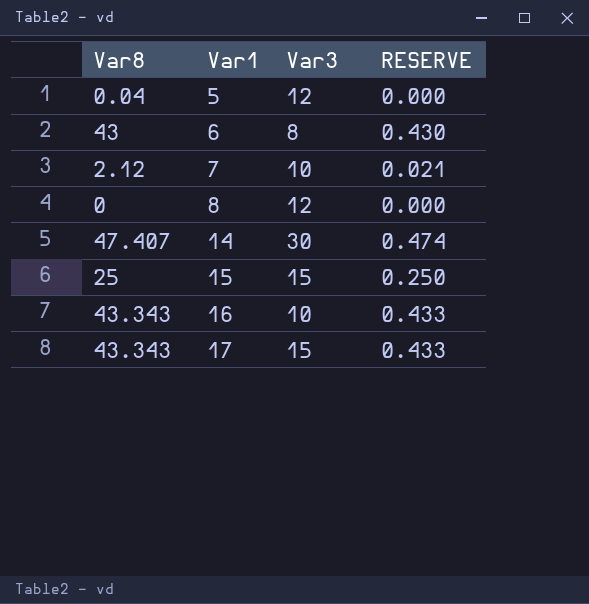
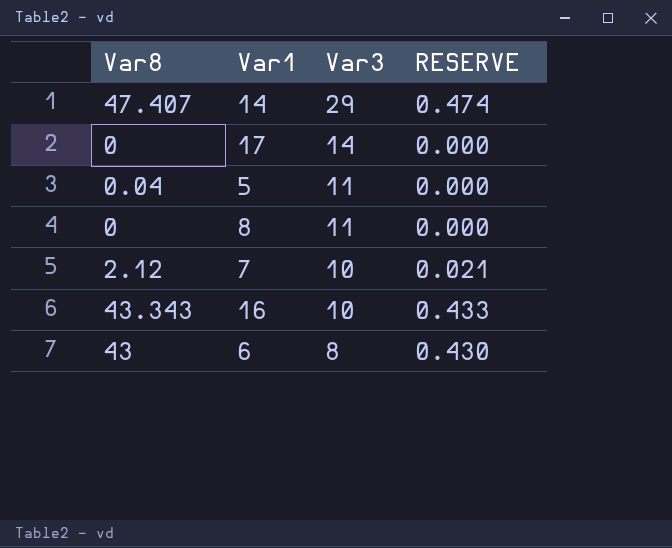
row order: Var1 ascending -> Var3 descending
row 15: 25 | 15 | 0.250 -> none
14 | Var3: 30 -> 29
17 | Var8: 43.343 -> 0
17 | Var3: 15 -> 14
17 | RESERVE: 0.433 -> 0.000
5 | Var3: 12 -> 11
8 | Var3: 12 -> 11

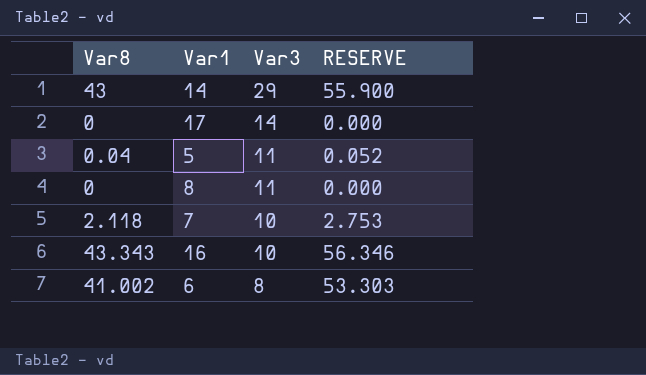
column RESERVE | formula: [Var8] * 0.01 -> [Var8] * 1.3
14 | Var8: 47.407 -> 43
7 | Var8: 2.12 -> 2.118
6 | Var8: 43 -> 41.002

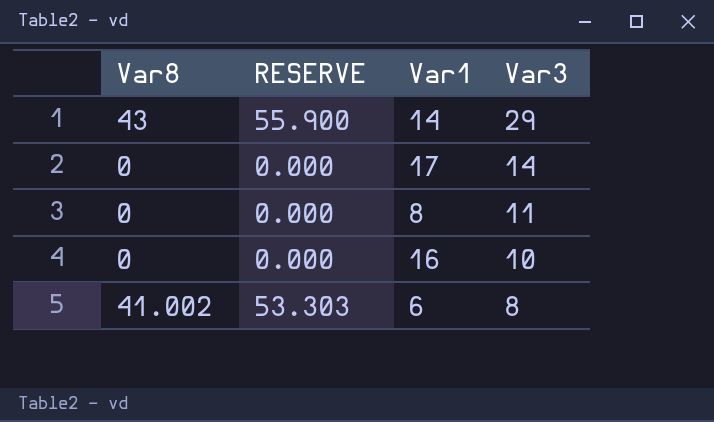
column RESERVE | position: 4 -> 2
row 5: 0.04 | 11 | 0.052 -> none
row 7: 2.118 | 10 | 2.753 -> none
16 | Var8: 43.343 -> 0
16 | RESERVE: 56.346 -> 0.000

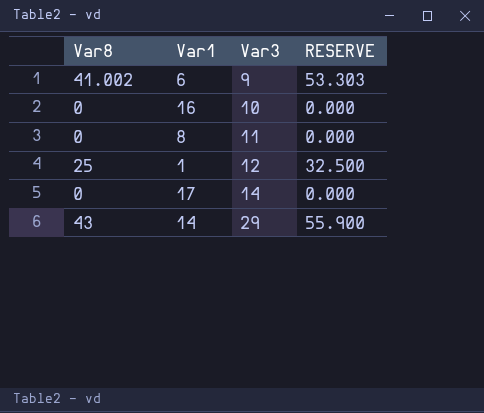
row order: Var3 descending -> Var3 ascending
column RESERVE | position: 2 -> 4
6 | Var3: 8 -> 9
row 1: none -> 25 | 12 | 32.500

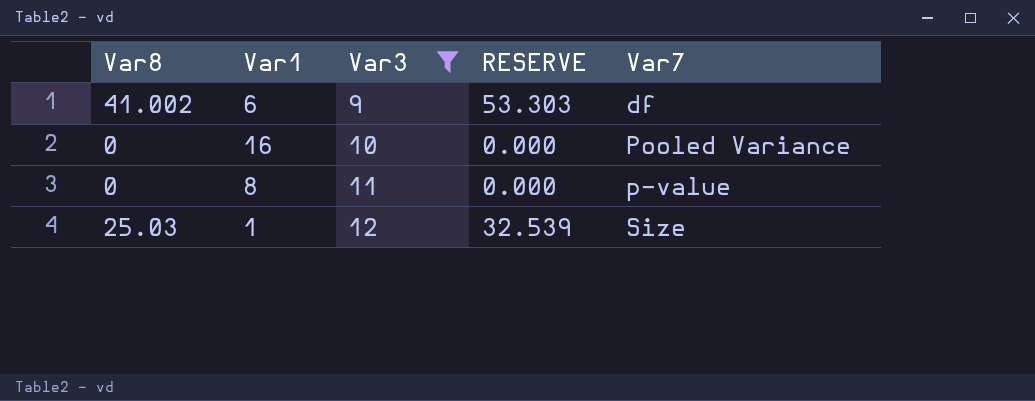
filter: none -> Var3 <= 12
column Var7 | position: none -> 5
1 | Var8: 25 -> 25.03
1 | RESERVE: 32.500 -> 32.539

